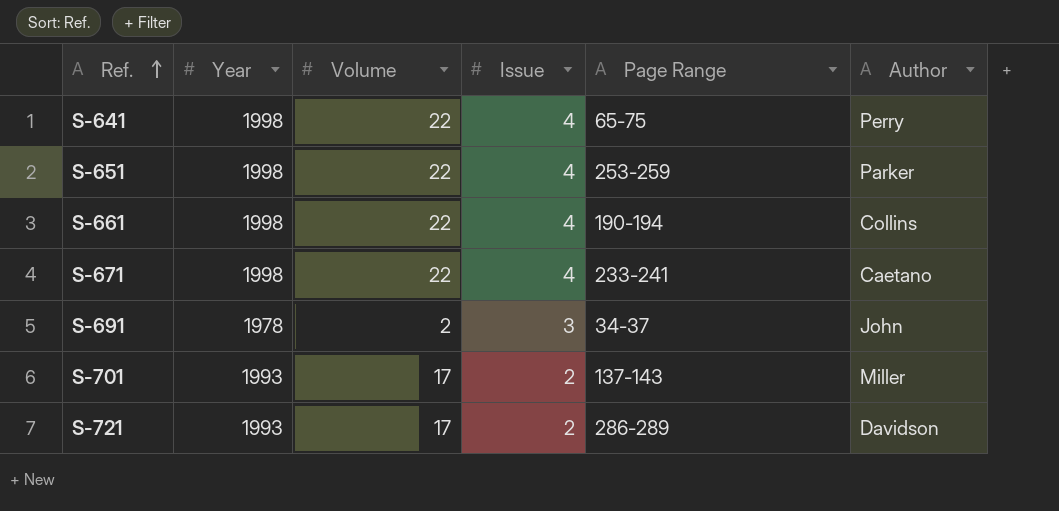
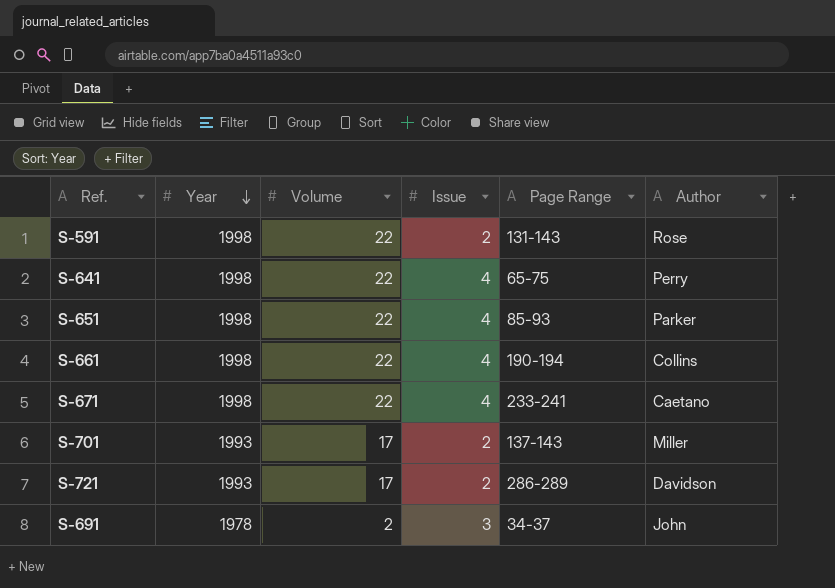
row order: Ref. ascending -> Year descending
row S-591: none -> 1998 | 22 | 2 | 131-143 | Rose
S-651 | Page Range: 253-259 -> 85-93

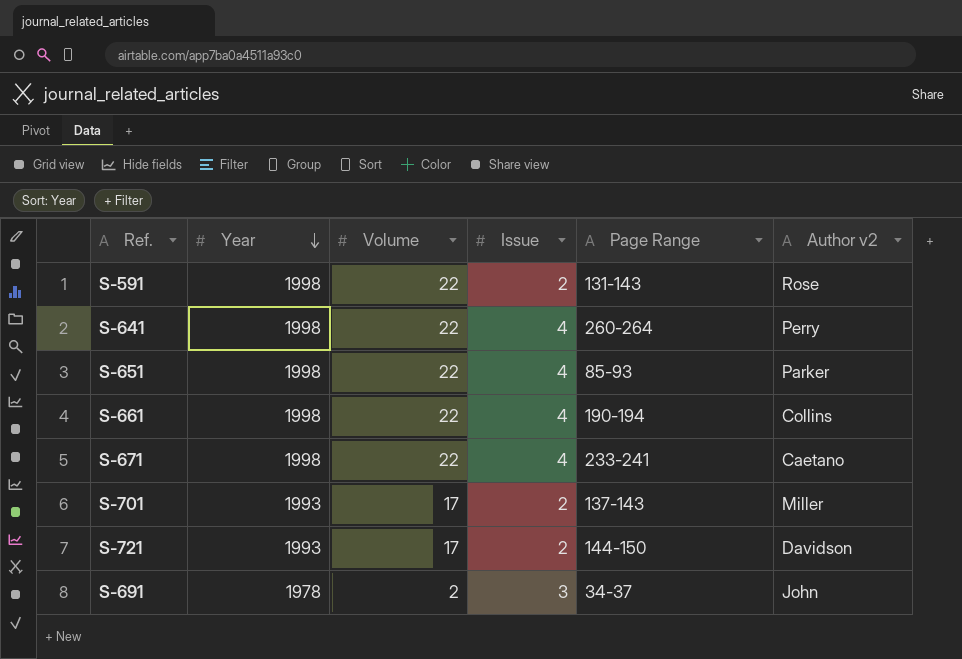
column name: Author -> Author v2
S-641 | Page Range: 65-75 -> 260-264
S-721 | Page Range: 286-289 -> 144-150

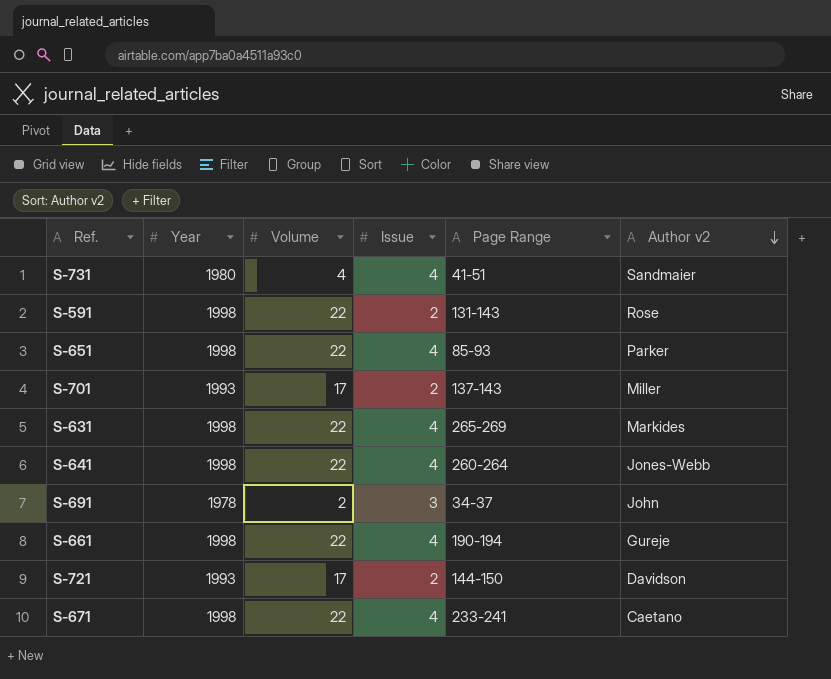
row order: Year descending -> Author v2 descending
row S-731: none -> 1980 | 4 | 4 | 41-51 | Sandmaier
row S-631: none -> 1998 | 22 | 4 | 265-269 | Markides
S-641 | Author v2: Perry -> Jones-Webb
S-661 | Author v2: Collins -> Gureje

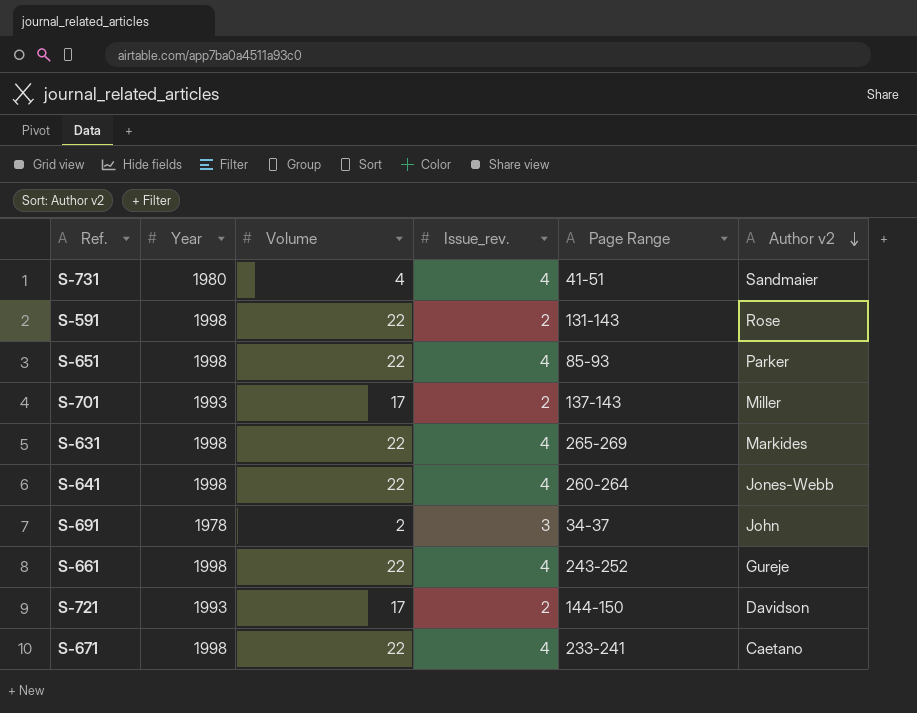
column name: Issue -> Issue_rev.
S-661 | Page Range: 190-194 -> 243-252

